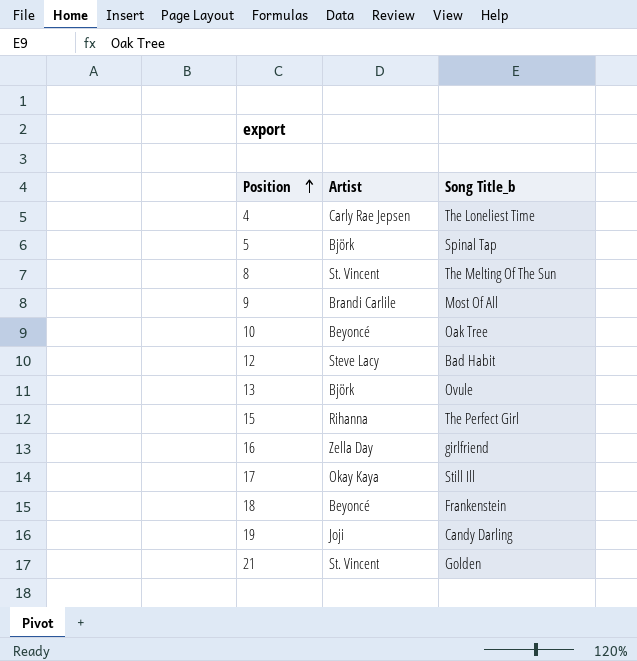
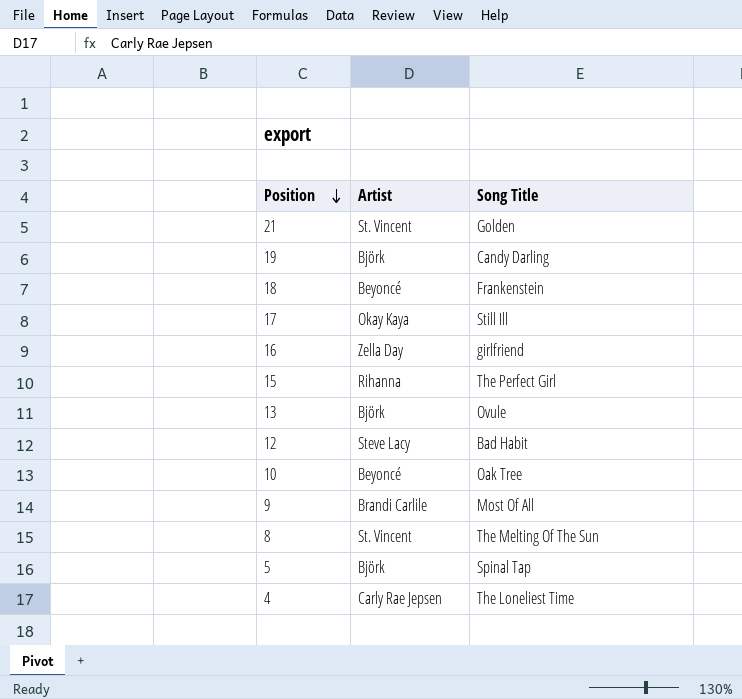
row order: Position ascending -> Position descending
column name: Song Title_b -> Song Title
19 | Artist: Joji -> Björk

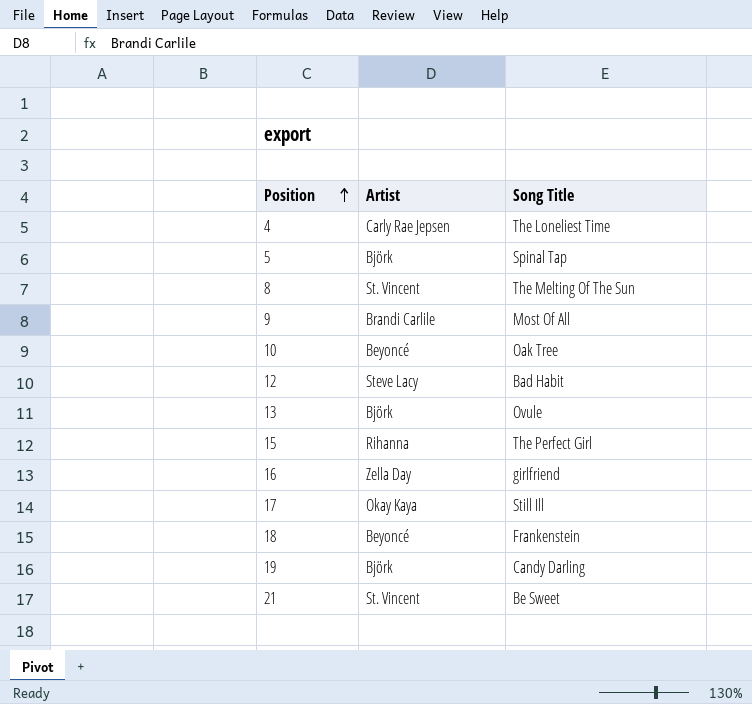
row order: Position descending -> Position ascending
21 | Song Title: Golden -> Be Sweet

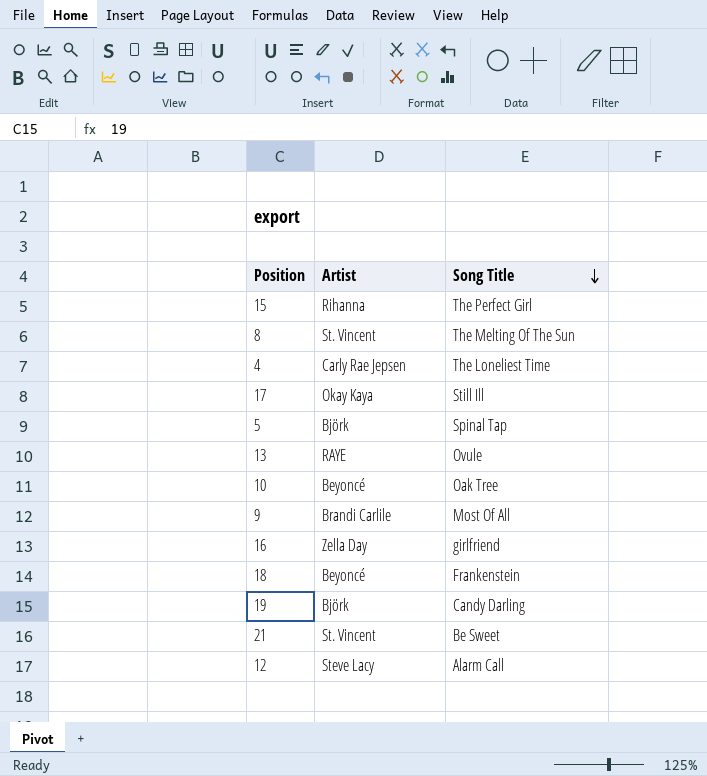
row order: Position ascending -> Song Title descending
13 | Artist: Björk -> RAYE
12 | Song Title: Bad Habit -> Alarm Call

